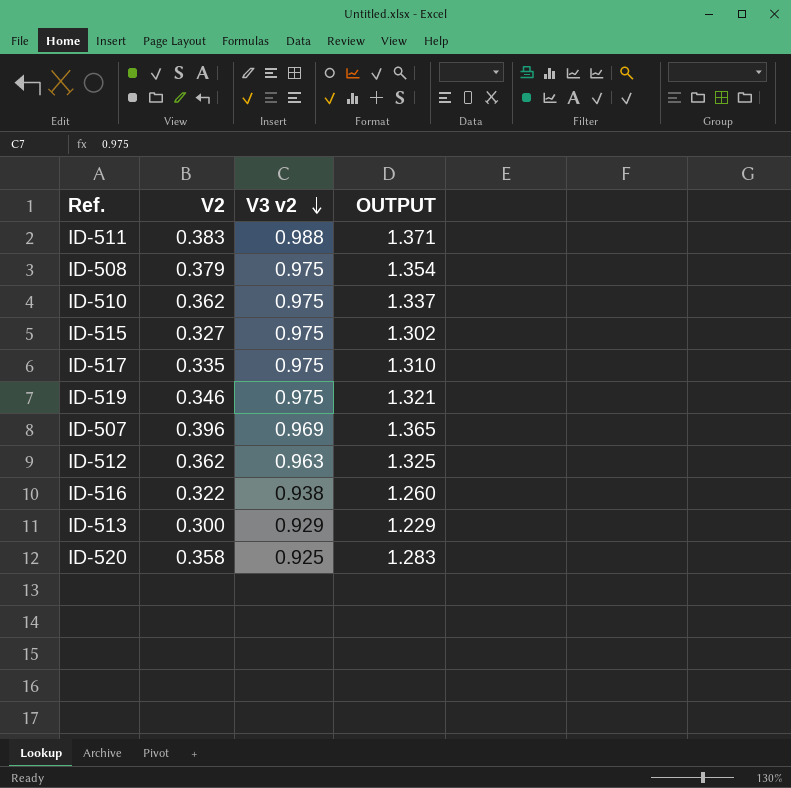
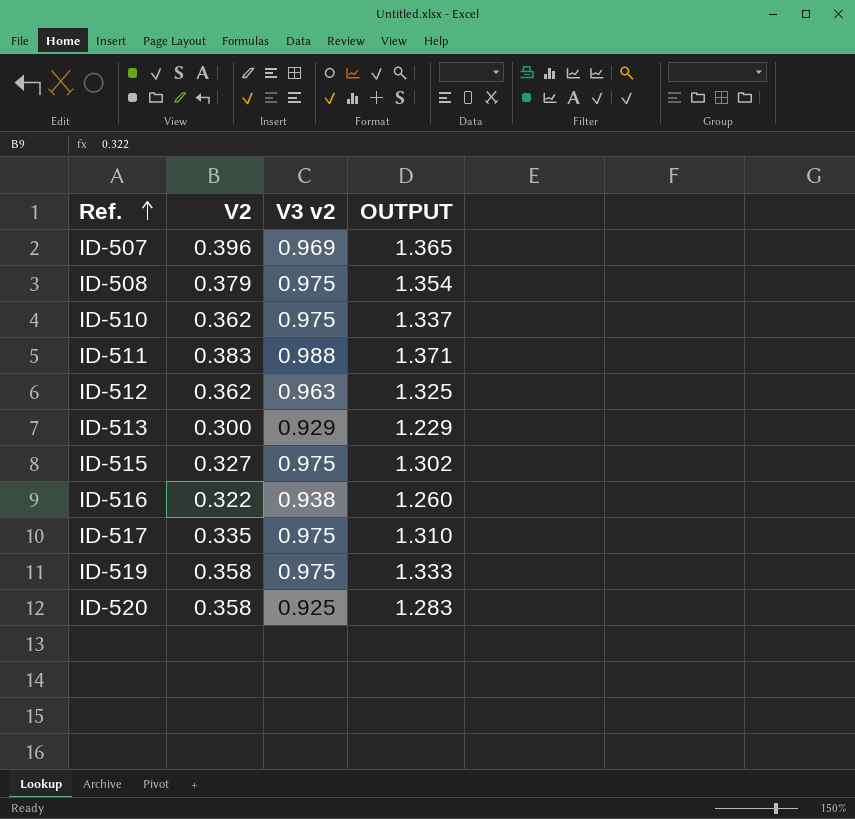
row order: V3 v2 descending -> Ref. ascending
ID-519 | V2: 0.346 -> 0.358
ID-519 | OUTPUT: 1.321 -> 1.333

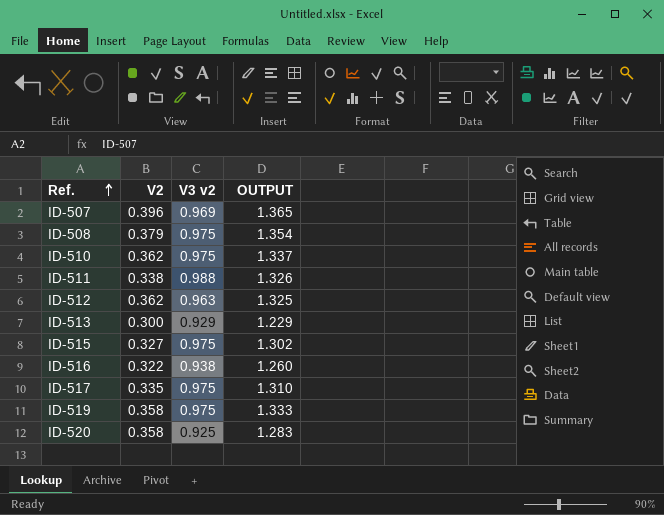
ID-511 | V2: 0.383 -> 0.338
ID-511 | OUTPUT: 1.371 -> 1.326

